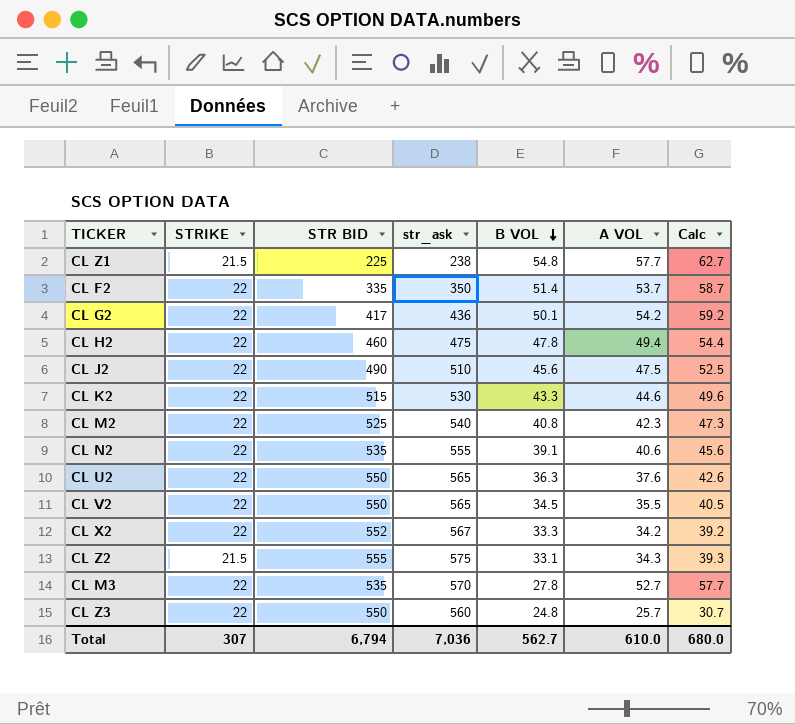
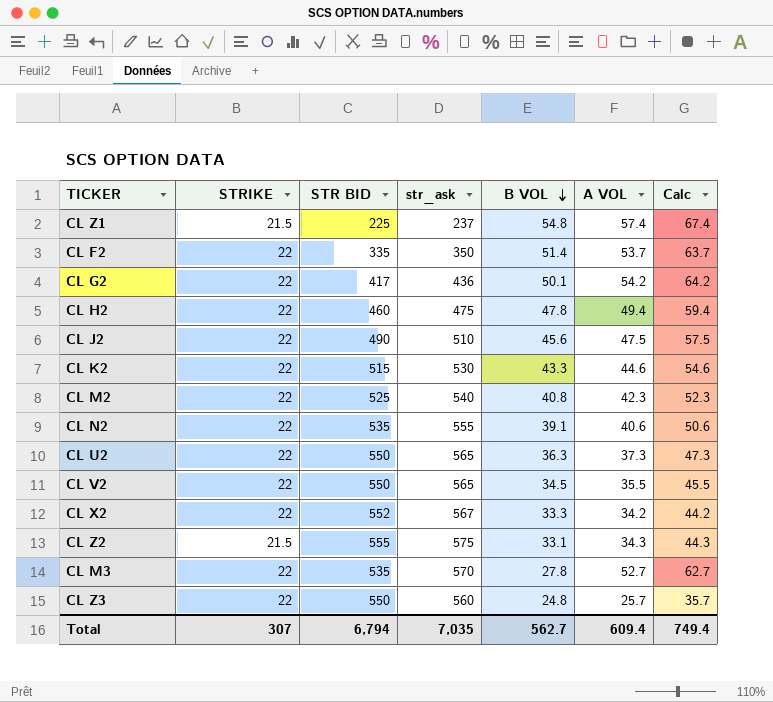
column Calc | formula: [A VOL] + 5 -> [A VOL] + 10
CL Z1 | str_ask: 238 -> 237
CL Z1 | A VOL: 57.7 -> 57.4
CL U2 | A VOL: 37.6 -> 37.3
Total | str_ask: 7,036 -> 7,035
Total | A VOL: 610.0 -> 609.4
Total | Calc: 680.0 -> 749.4

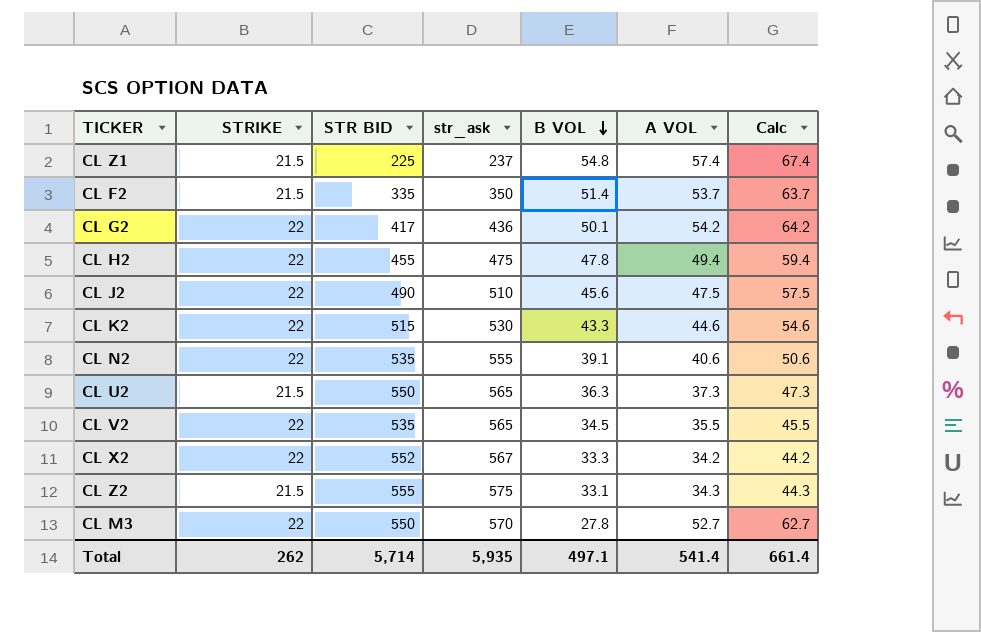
row CL M2: 22 | 525 | 540 | 40.8 | 42.3 | 52.3 -> none
row CL Z3: 22 | 550 | 560 | 24.8 | 25.7 | 35.7 -> none
CL F2 | STRIKE: 22 -> 21.5
CL H2 | STR BID: 460 -> 455
CL U2 | STRIKE: 22 -> 21.5
CL V2 | STR BID: 550 -> 535
CL M3 | STR BID: 535 -> 550
Total | STRIKE: 307 -> 262
Total | STR BID: 6,794 -> 5,714
Total | str_ask: 7,035 -> 5,935
Total | B VOL: 562.7 -> 497.1
Total | A VOL: 609.4 -> 541.4
Total | Calc: 749.4 -> 661.4

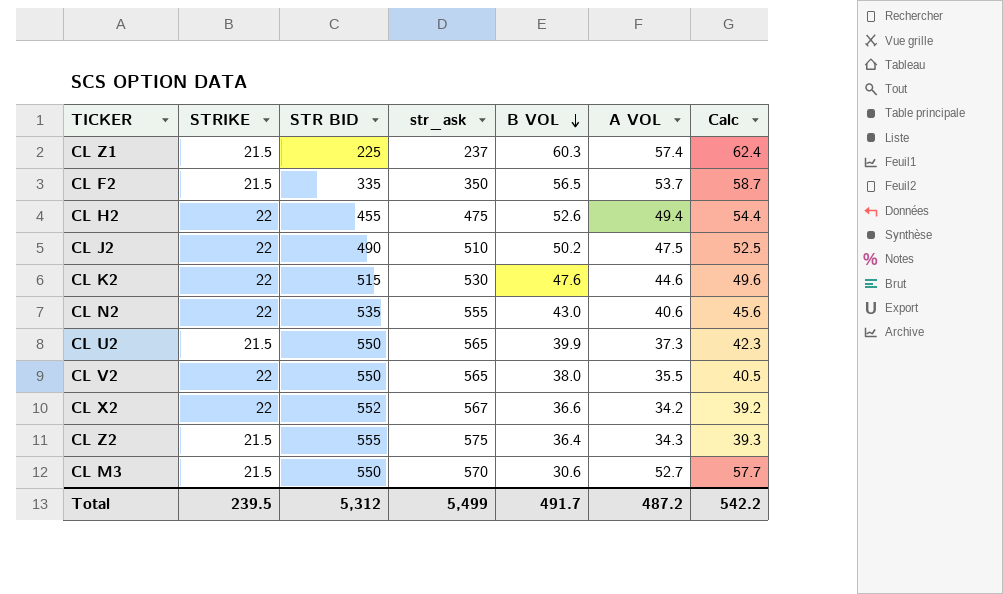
column Calc | formula: [A VOL] + 10 -> [A VOL] + 5
row CL G2: 22 | 417 | 436 | 50.1 | 54.2 | 64.2 -> none
CL Z1 | B VOL: 54.8 -> 60.3
CL F2 | B VOL: 51.4 -> 56.5
CL H2 | B VOL: 47.8 -> 52.6
CL J2 | B VOL: 45.6 -> 50.2
CL K2 | B VOL: 43.3 -> 47.6
CL N2 | B VOL: 39.1 -> 43.0
CL U2 | B VOL: 36.3 -> 39.9
CL V2 | STR BID: 535 -> 550
CL V2 | B VOL: 34.5 -> 38.0
CL X2 | B VOL: 33.3 -> 36.6
CL Z2 | B VOL: 33.1 -> 36.4
CL M3 | STRIKE: 22 -> 21.5
CL M3 | B VOL: 27.8 -> 30.6
Total | STRIKE: 262 -> 239.5
Total | STR BID: 5,714 -> 5,312
Total | str_ask: 5,935 -> 5,499
Total | B VOL: 497.1 -> 491.7
Total | A VOL: 541.4 -> 487.2
Total | Calc: 661.4 -> 542.2

